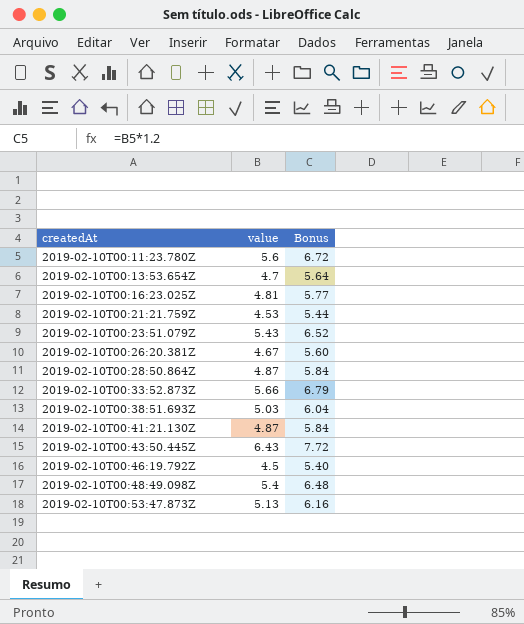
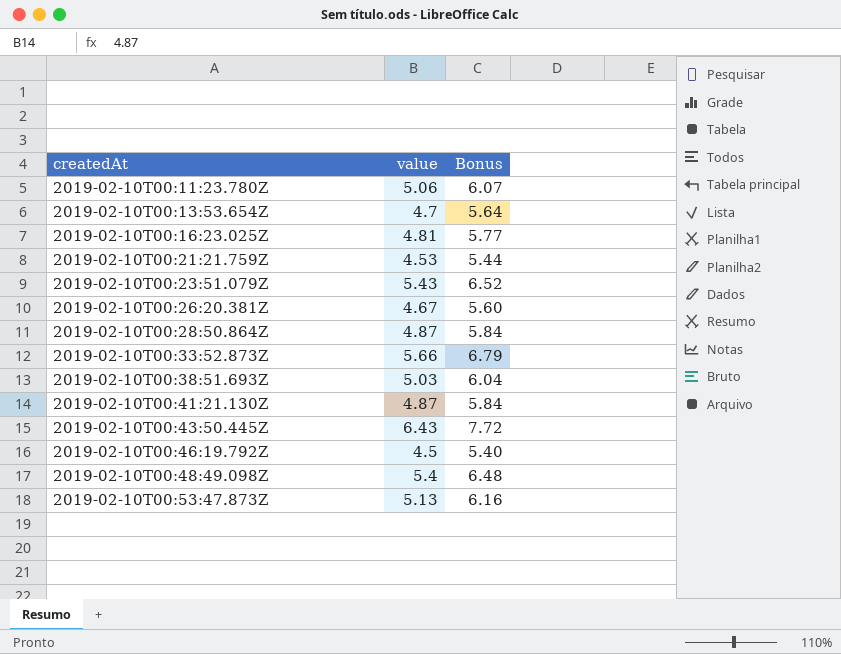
2019-02-10T00:11:23.780Z | value: 5.6 -> 5.06
2019-02-10T00:11:23.780Z | Bonus: 6.72 -> 6.07

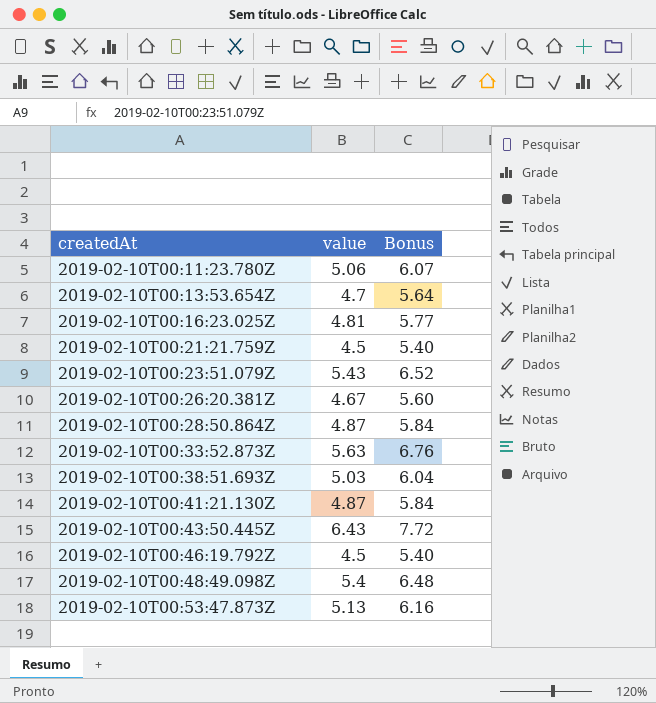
2019-02-10T00:21:21.759Z | value: 4.53 -> 4.5
2019-02-10T00:21:21.759Z | Bonus: 5.44 -> 5.40
2019-02-10T00:33:52.873Z | value: 5.66 -> 5.63
2019-02-10T00:33:52.873Z | Bonus: 6.79 -> 6.76

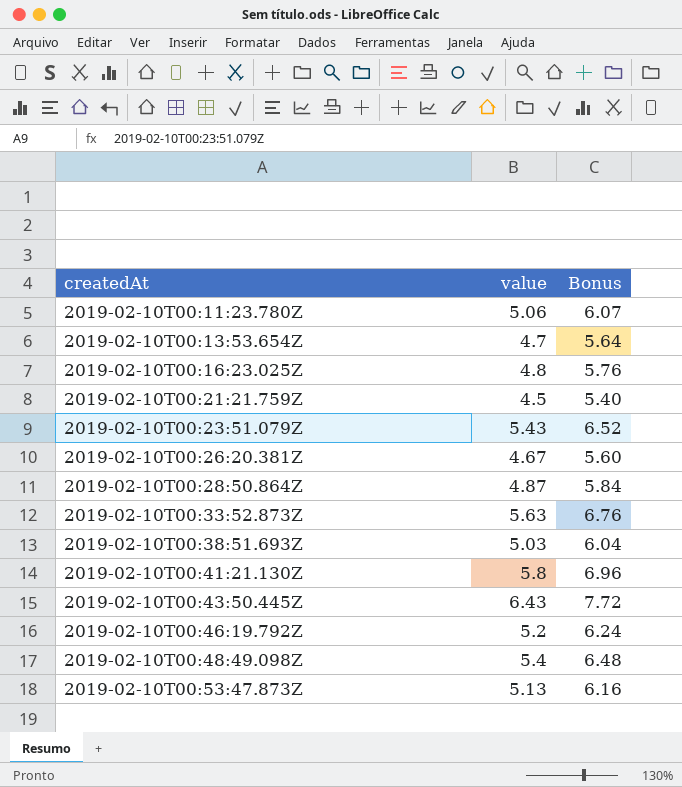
2019-02-10T00:16:23.025Z | value: 4.81 -> 4.8
2019-02-10T00:16:23.025Z | Bonus: 5.77 -> 5.76
2019-02-10T00:41:21.130Z | value: 4.87 -> 5.8
2019-02-10T00:41:21.130Z | Bonus: 5.84 -> 6.96
2019-02-10T00:46:19.792Z | value: 4.5 -> 5.2
2019-02-10T00:46:19.792Z | Bonus: 5.40 -> 6.24

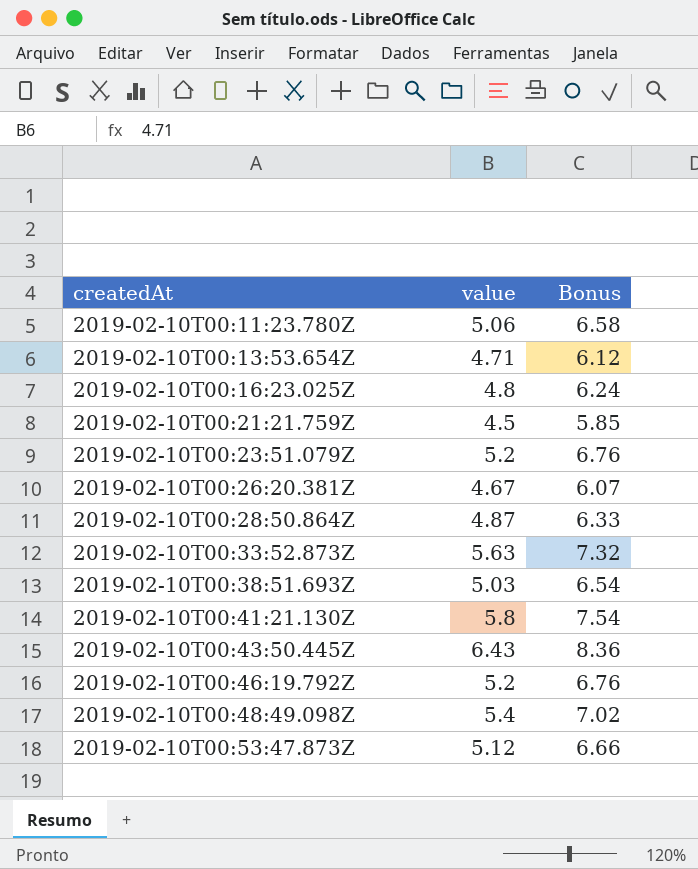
column Bonus | formula: [value] * 1.2 -> [value] * 1.3
2019-02-10T00:13:53.654Z | value: 4.7 -> 4.71
2019-02-10T00:23:51.079Z | value: 5.43 -> 5.2
2019-02-10T00:53:47.873Z | value: 5.13 -> 5.12

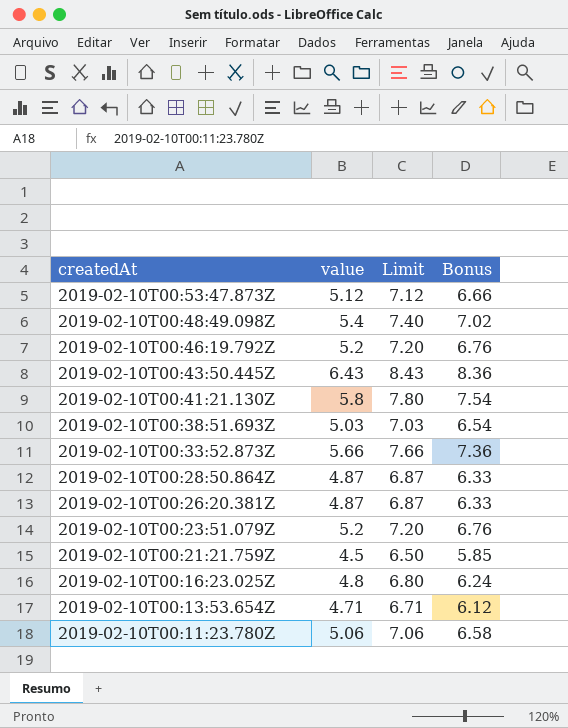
row order: createdAt ascending -> createdAt descending
column Limit | formula: none -> [value] + 2
2019-02-10T00:33:52.873Z | value: 5.63 -> 5.66
2019-02-10T00:33:52.873Z | Bonus: 7.32 -> 7.36
2019-02-10T00:26:20.381Z | value: 4.67 -> 4.87
2019-02-10T00:26:20.381Z | Bonus: 6.07 -> 6.33

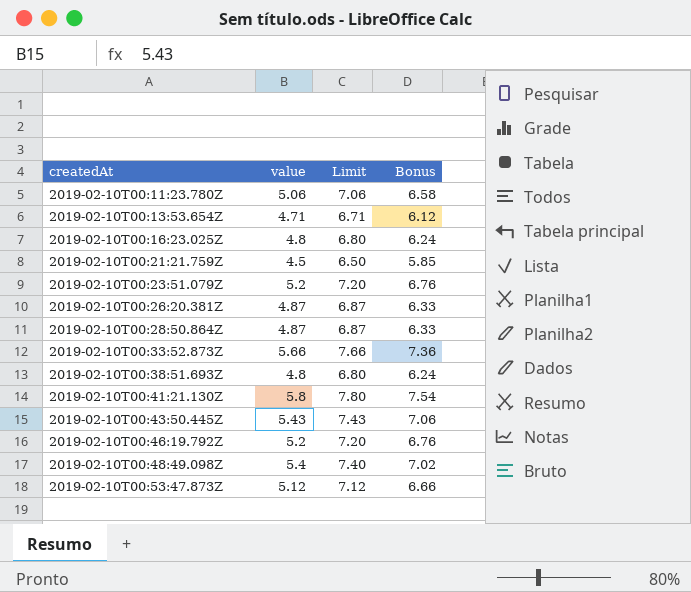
row order: createdAt descending -> createdAt ascending
2019-02-10T00:38:51.693Z | value: 5.03 -> 4.8
2019-02-10T00:38:51.693Z | Limit: 7.03 -> 6.80
2019-02-10T00:38:51.693Z | Bonus: 6.54 -> 6.24
2019-02-10T00:43:50.445Z | value: 6.43 -> 5.43
2019-02-10T00:43:50.445Z | Limit: 8.43 -> 7.43
2019-02-10T00:43:50.445Z | Bonus: 8.36 -> 7.06

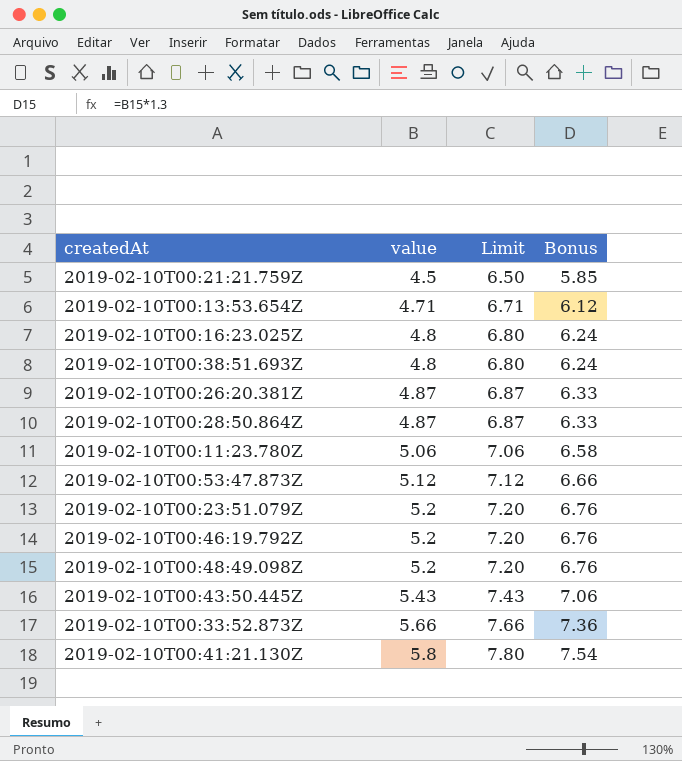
row order: createdAt ascending -> value ascending
2019-02-10T00:48:49.098Z | value: 5.4 -> 5.2
2019-02-10T00:48:49.098Z | Limit: 7.40 -> 7.20
2019-02-10T00:48:49.098Z | Bonus: 7.02 -> 6.76

